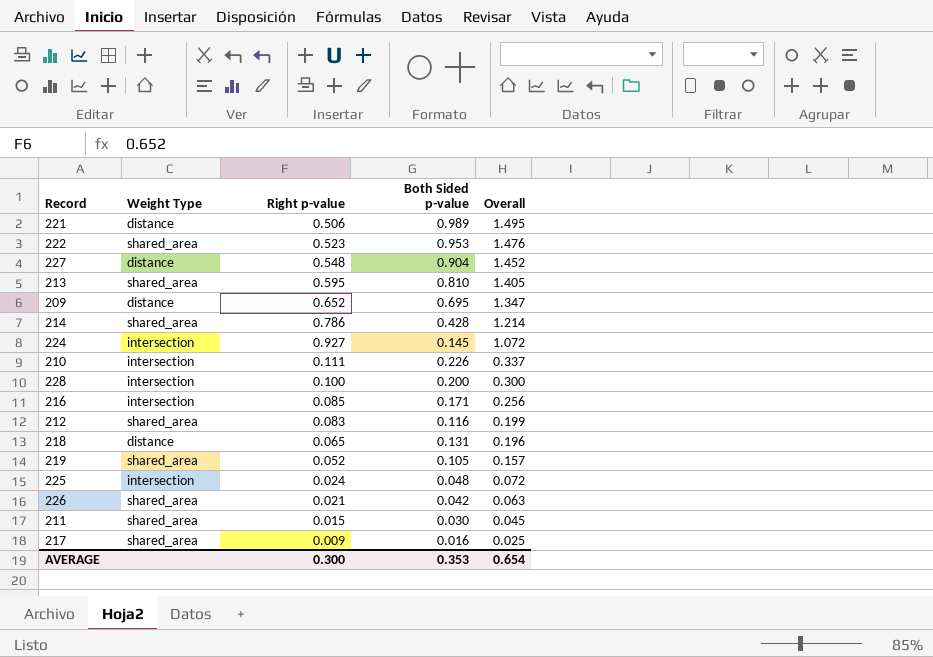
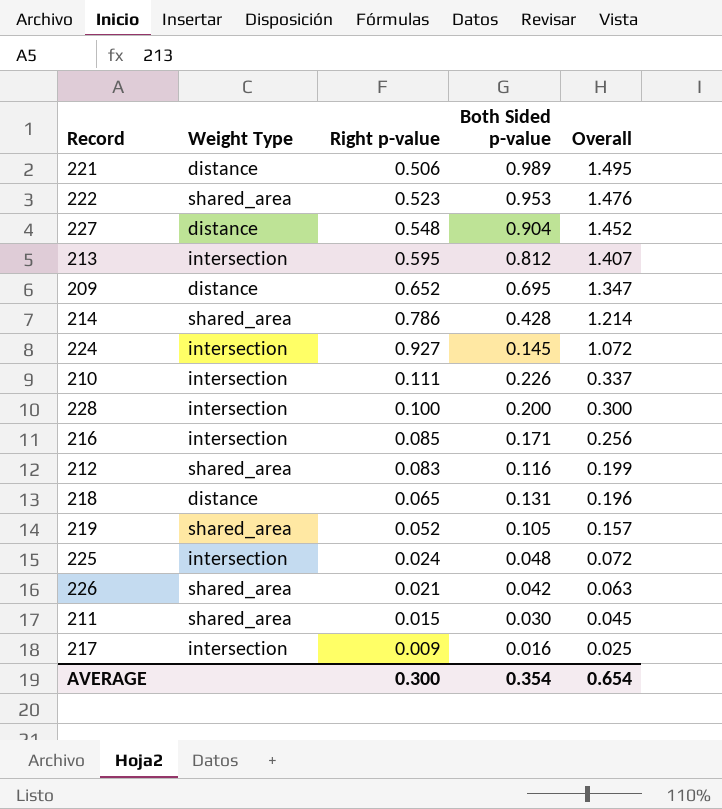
213 | Weight Type: shared_area -> intersection
213 | Both Sided p-value: 0.810 -> 0.812
213 | Overall: 1.405 -> 1.407
217 | Weight Type: shared_area -> intersection
AVERAGE | Both Sided p-value: 0.353 -> 0.354

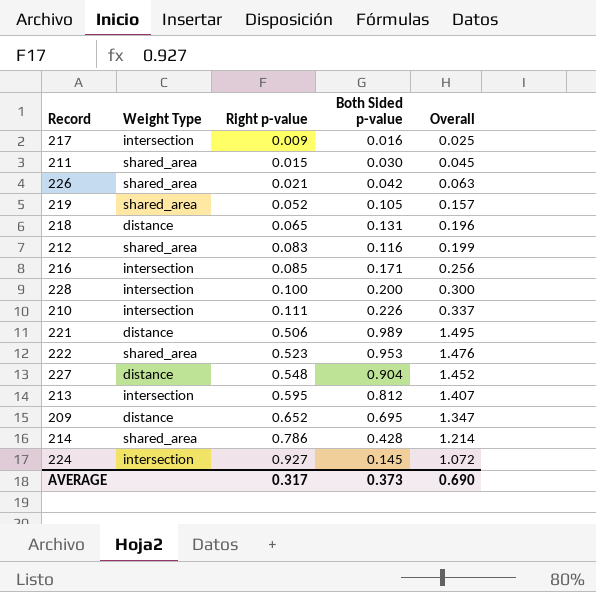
row order: Overall descending -> Right p-value ascending
row 225: intersection | 0.024 | 0.048 | 0.072 -> none
AVERAGE | Right p-value: 0.300 -> 0.317
AVERAGE | Both Sided p-value: 0.354 -> 0.373
AVERAGE | Overall: 0.654 -> 0.690

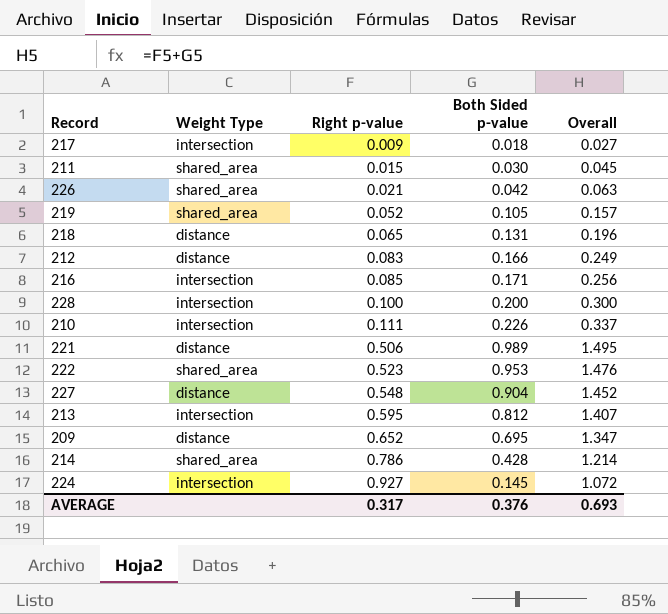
217 | Both Sided p-value: 0.016 -> 0.018
217 | Overall: 0.025 -> 0.027
212 | Weight Type: shared_area -> distance
212 | Both Sided p-value: 0.116 -> 0.166
212 | Overall: 0.199 -> 0.249
AVERAGE | Both Sided p-value: 0.373 -> 0.376
AVERAGE | Overall: 0.690 -> 0.693

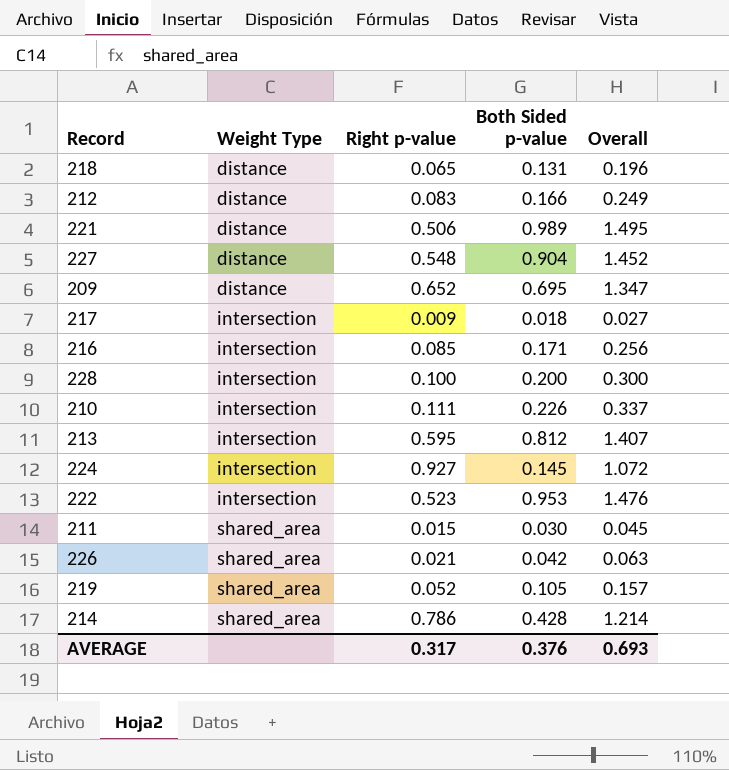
row order: Right p-value ascending -> Weight Type ascending
222 | Weight Type: shared_area -> intersection

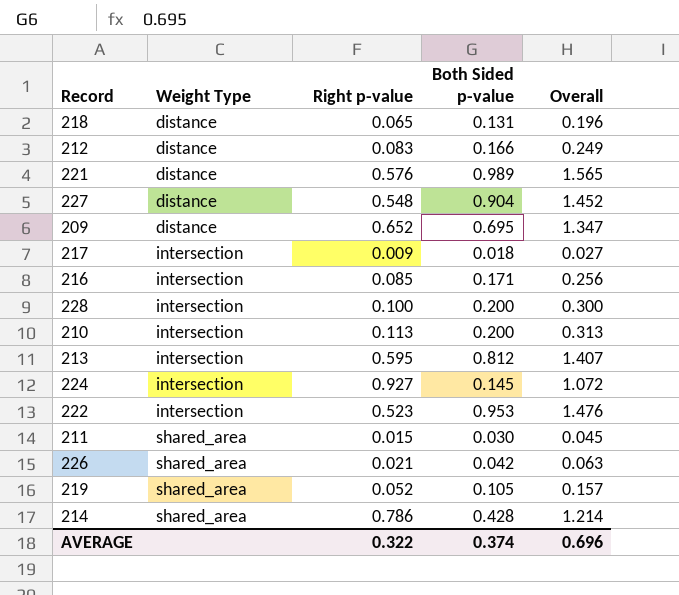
221 | Right p-value: 0.506 -> 0.576
221 | Overall: 1.495 -> 1.565
210 | Right p-value: 0.111 -> 0.113
210 | Both Sided p-value: 0.226 -> 0.200
210 | Overall: 0.337 -> 0.313
AVERAGE | Right p-value: 0.317 -> 0.322
AVERAGE | Both Sided p-value: 0.376 -> 0.374
AVERAGE | Overall: 0.693 -> 0.696

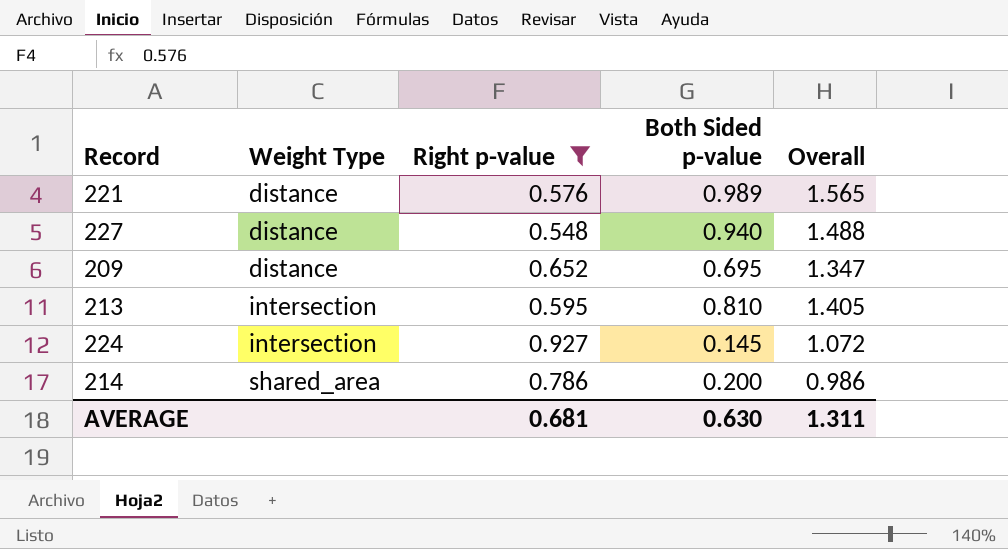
filter: none -> Right p-value >= 0.548
227 | Both Sided p-value: 0.904 -> 0.940
227 | Overall: 1.452 -> 1.488
213 | Both Sided p-value: 0.812 -> 0.810
213 | Overall: 1.407 -> 1.405
214 | Both Sided p-value: 0.428 -> 0.200
214 | Overall: 1.214 -> 0.986
AVERAGE | Right p-value: 0.322 -> 0.681
AVERAGE | Both Sided p-value: 0.374 -> 0.630
AVERAGE | Overall: 0.696 -> 1.311

